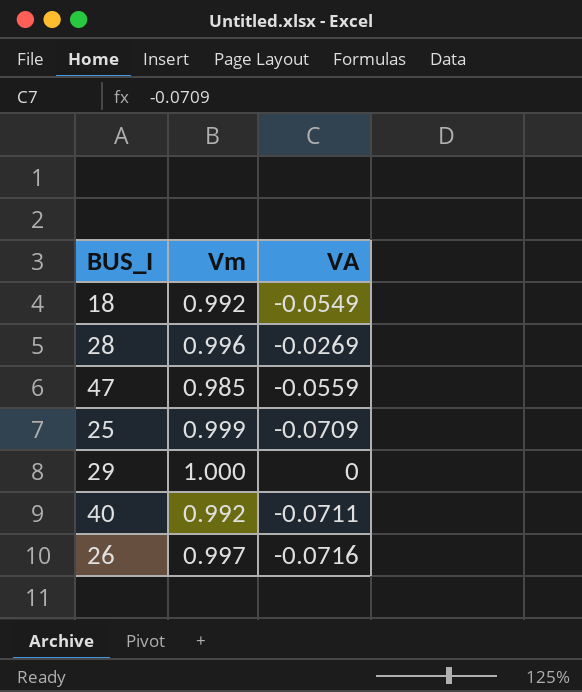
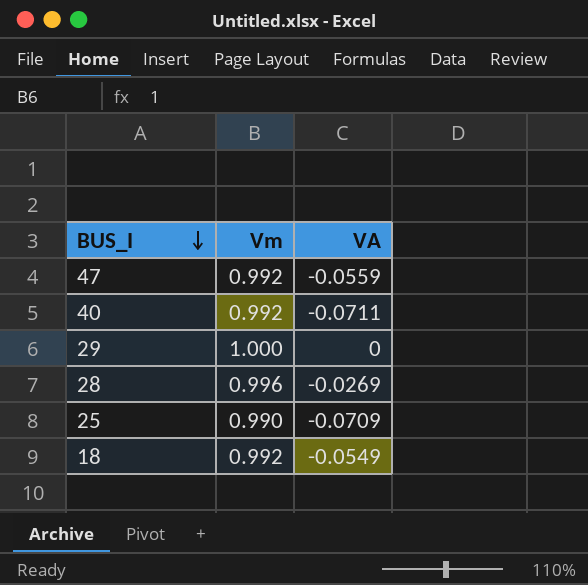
row order: none -> BUS_I descending
row 26: 0.997 | -0.0716 -> none
47 | Vm: 0.985 -> 0.992
25 | Vm: 0.999 -> 0.990

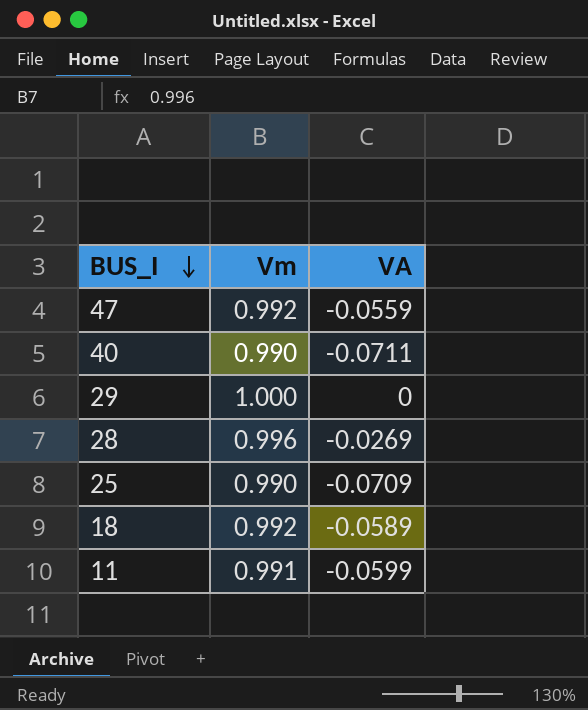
40 | Vm: 0.992 -> 0.990
18 | VA: -0.0549 -> -0.0589
row 11: none -> 0.991 | -0.0599

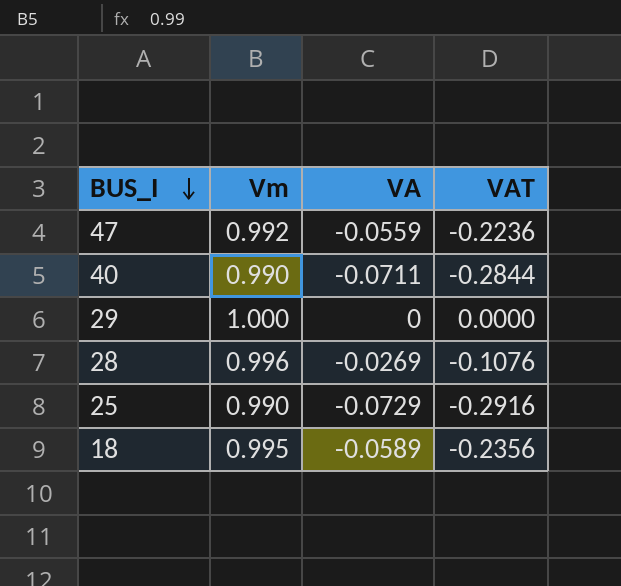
column VAT | formula: none -> [VA] * 4
row 11: 0.991 | -0.0599 -> none
25 | VA: -0.0709 -> -0.0729
18 | Vm: 0.992 -> 0.995

